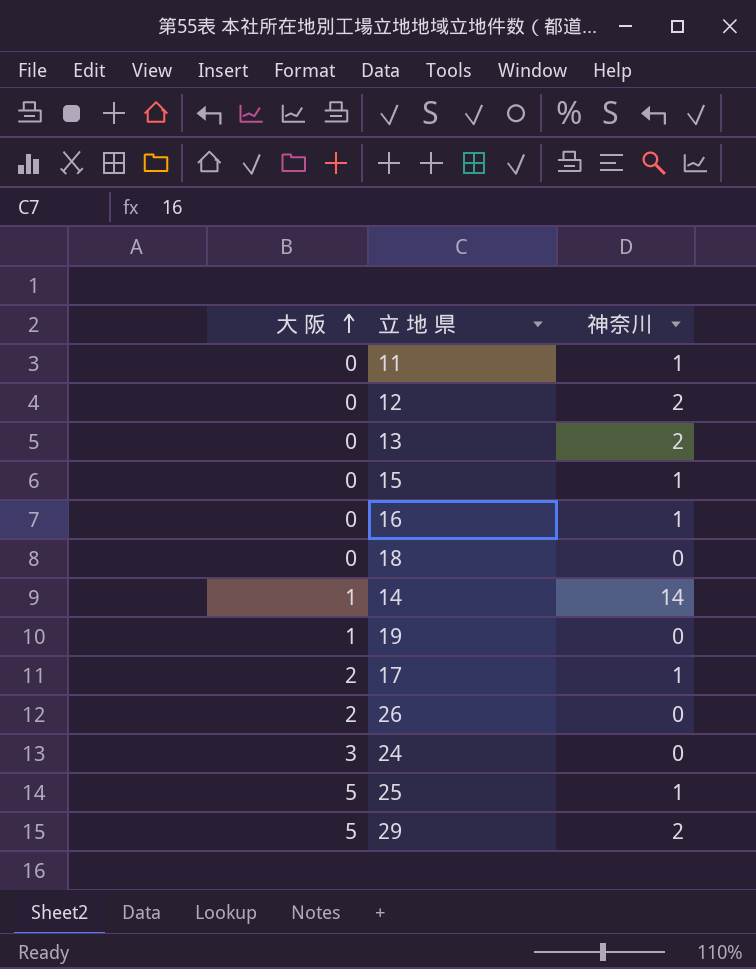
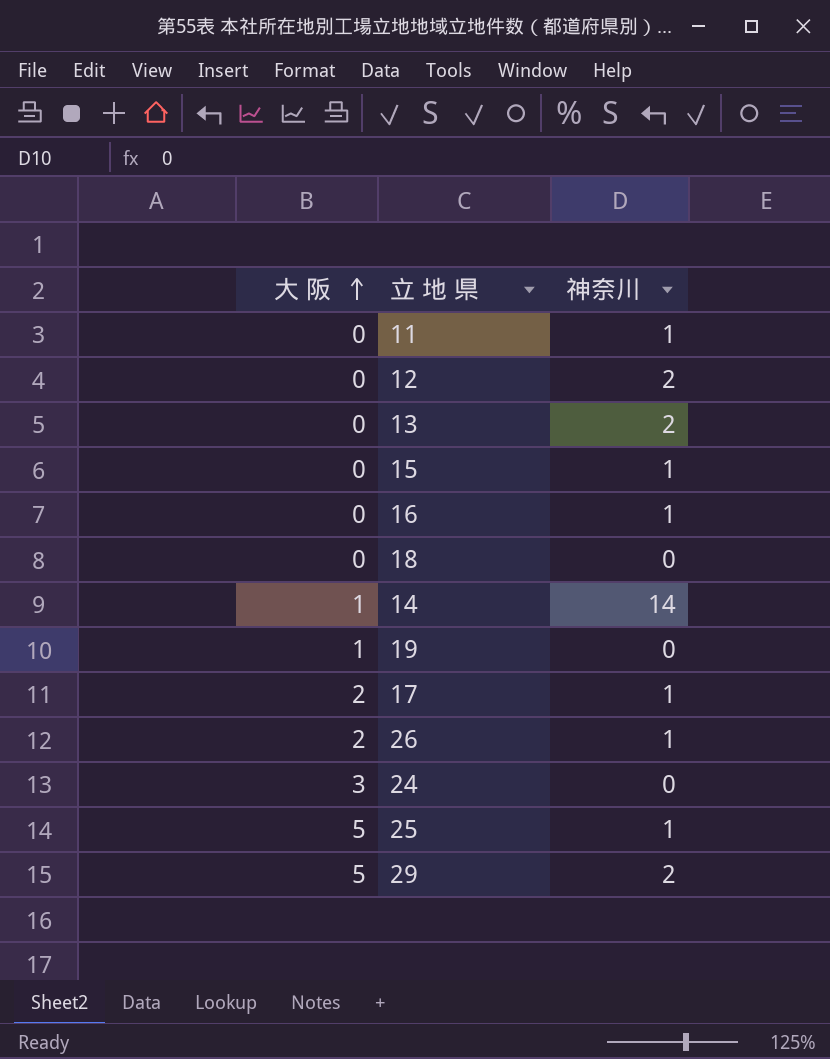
26 | 神奈川: 0 -> 1

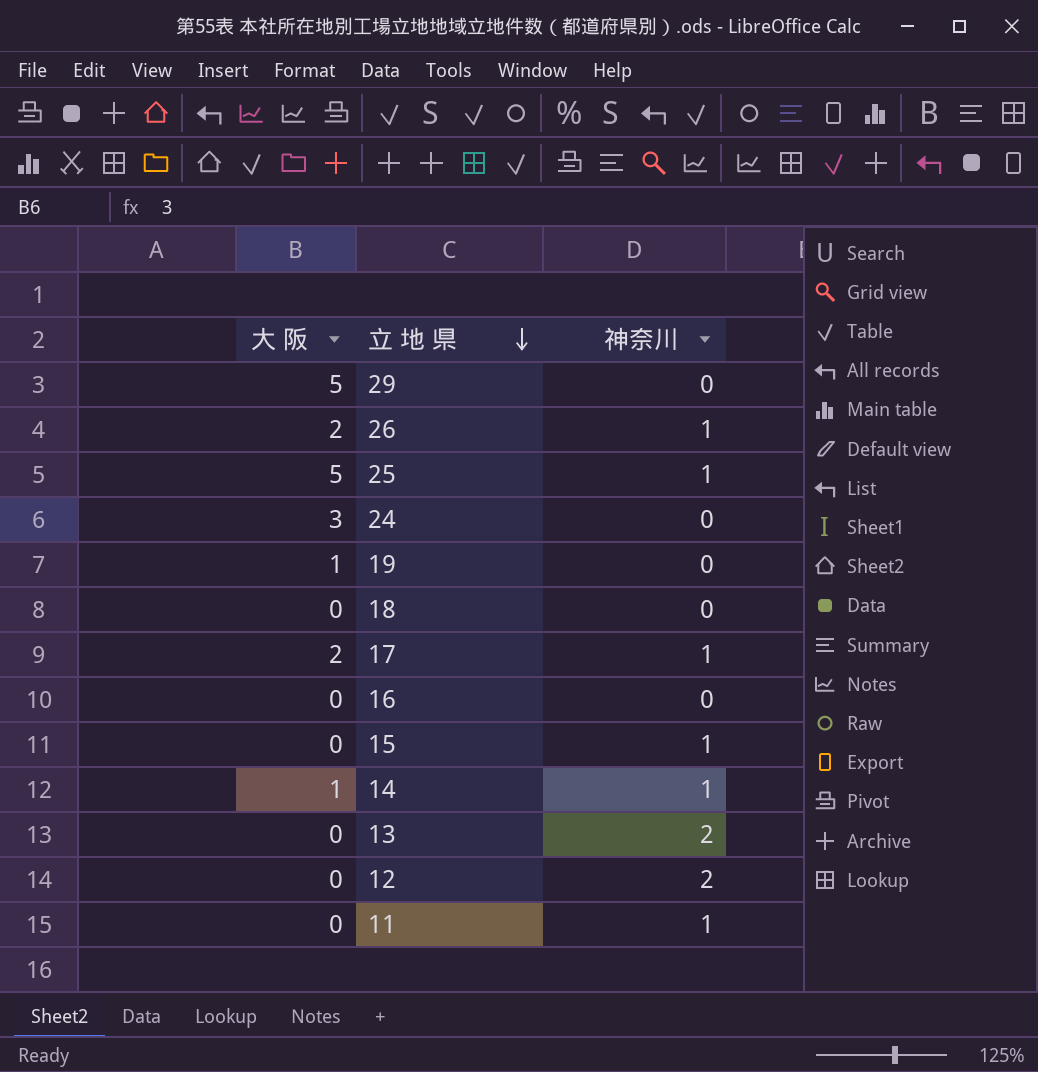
row order: 大 阪 ascending -> 立 地 県 descending
29 | 神奈川: 2 -> 0
16 | 神奈川: 1 -> 0
14 | 神奈川: 14 -> 1

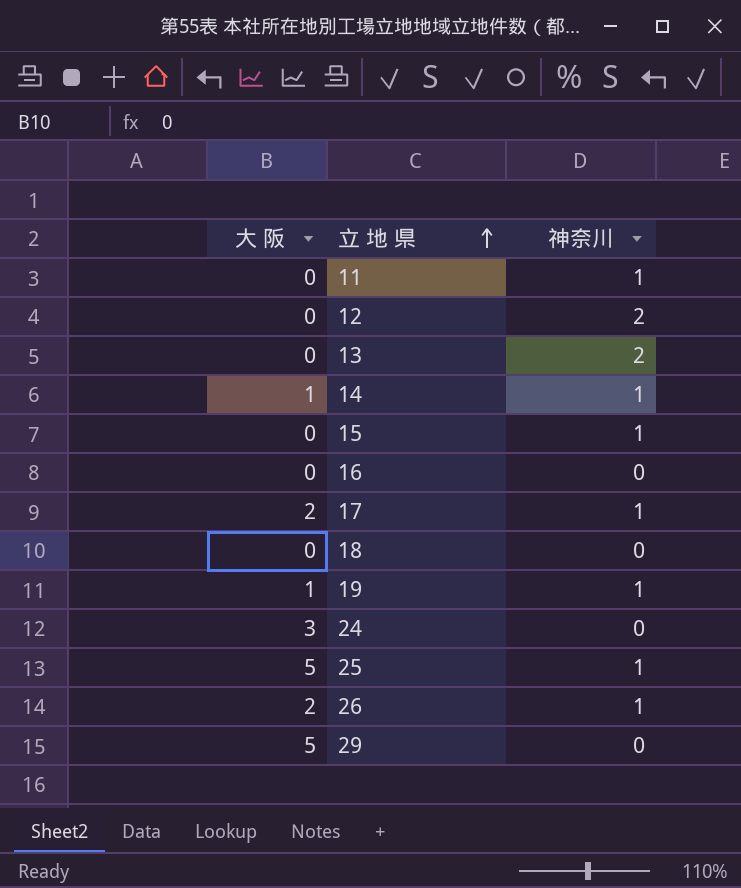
row order: 立 地 県 descending -> 立 地 県 ascending
19 | 神奈川: 0 -> 1

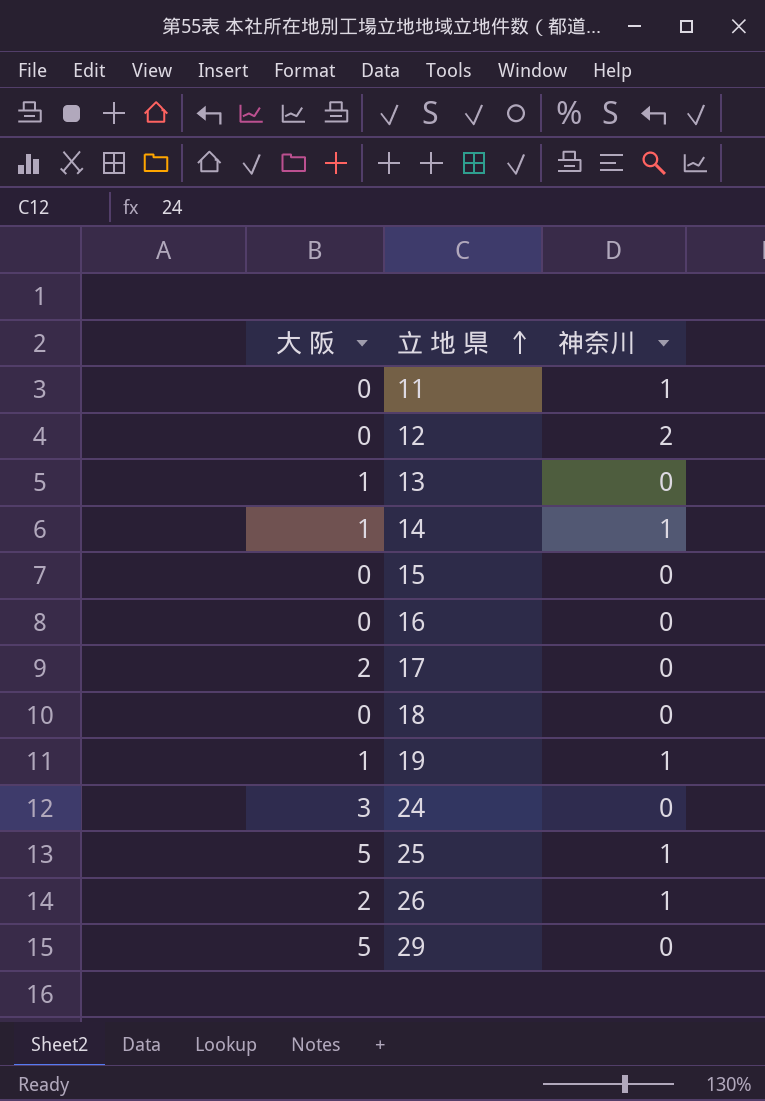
13 | 大 阪: 0 -> 1
13 | 神奈川: 2 -> 0
15 | 神奈川: 1 -> 0
17 | 神奈川: 1 -> 0

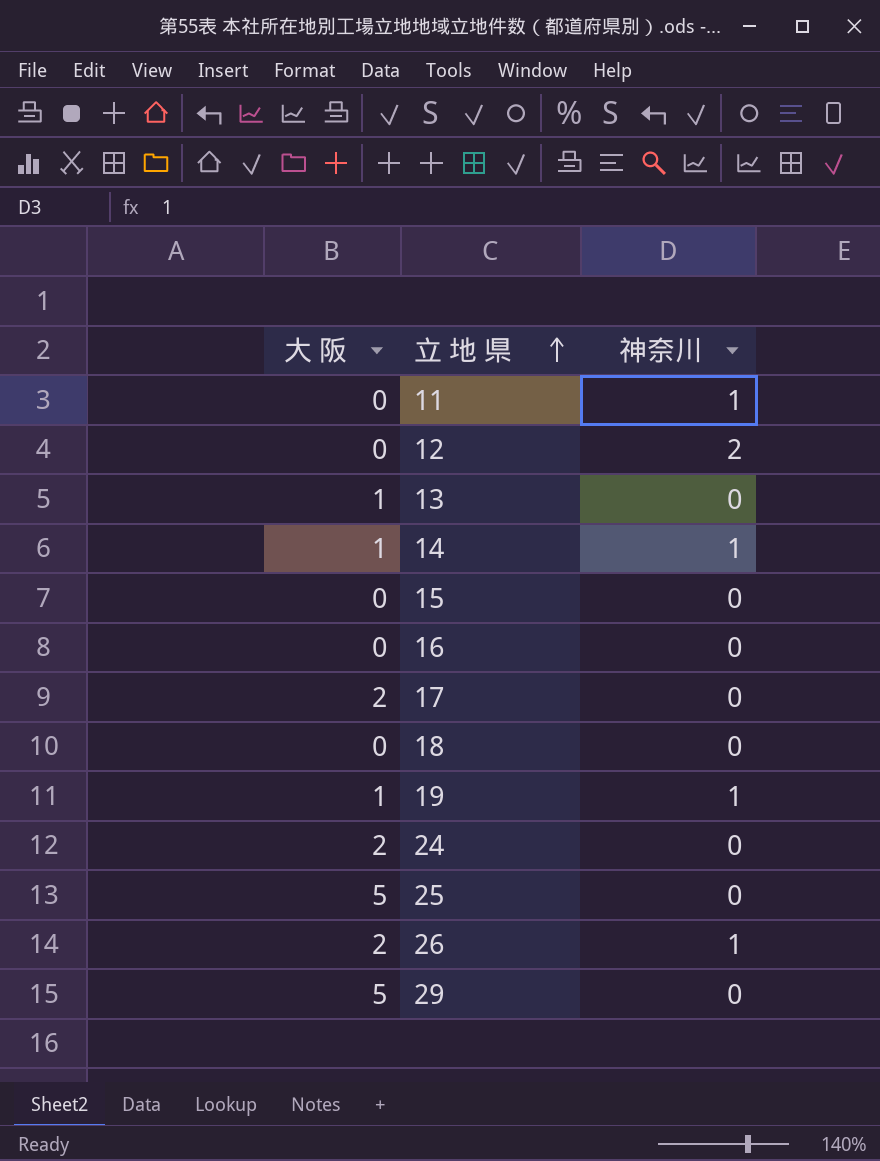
24 | 大 阪: 3 -> 2
25 | 神奈川: 1 -> 0

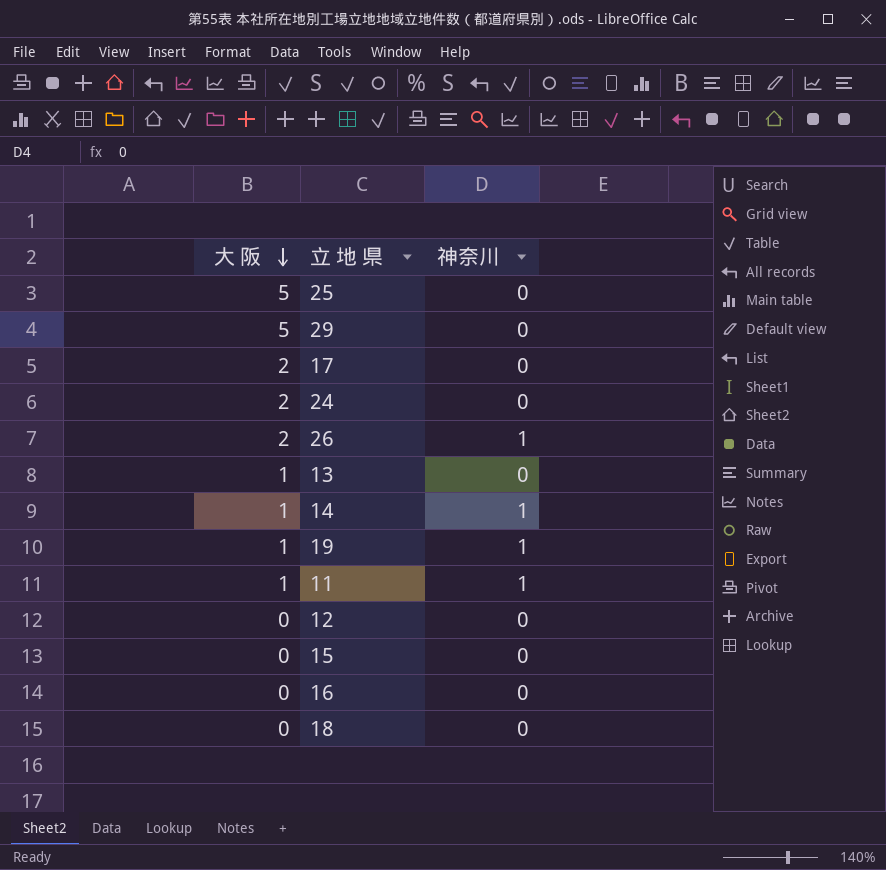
row order: 立 地 県 ascending -> 大 阪 descending
11 | 大 阪: 0 -> 1
12 | 神奈川: 2 -> 0

